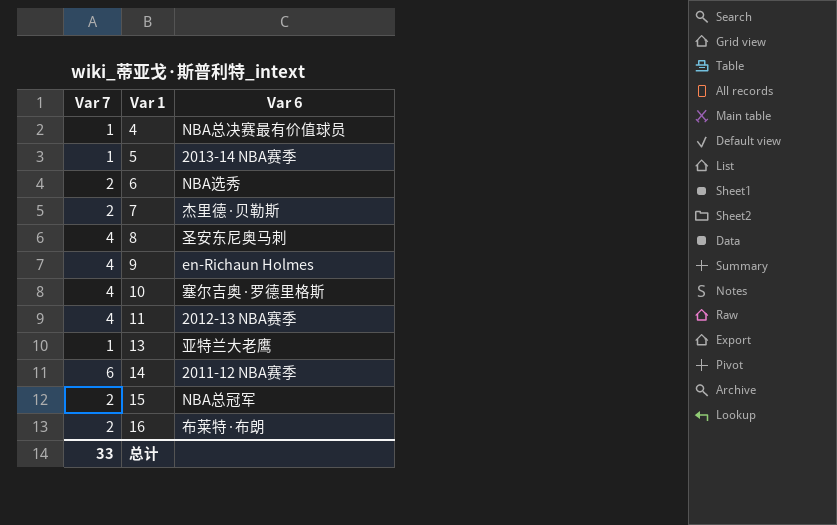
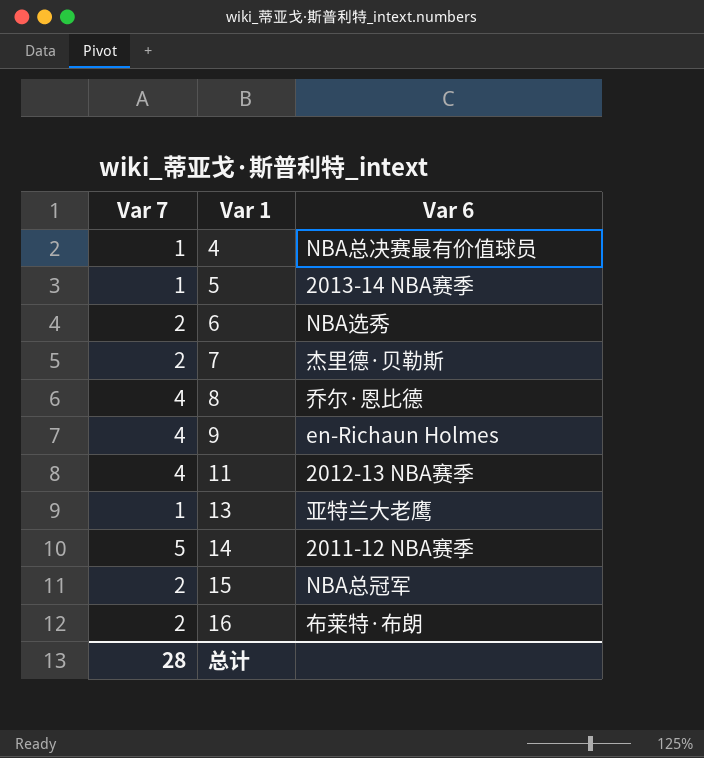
row 10: 4 | 塞尔吉奥·罗德里格斯 -> none
8 | Var 6: 圣安东尼奥马刺 -> 乔尔·恩比德
14 | Var 7: 6 -> 5
总计 | Var 7: 33 -> 28

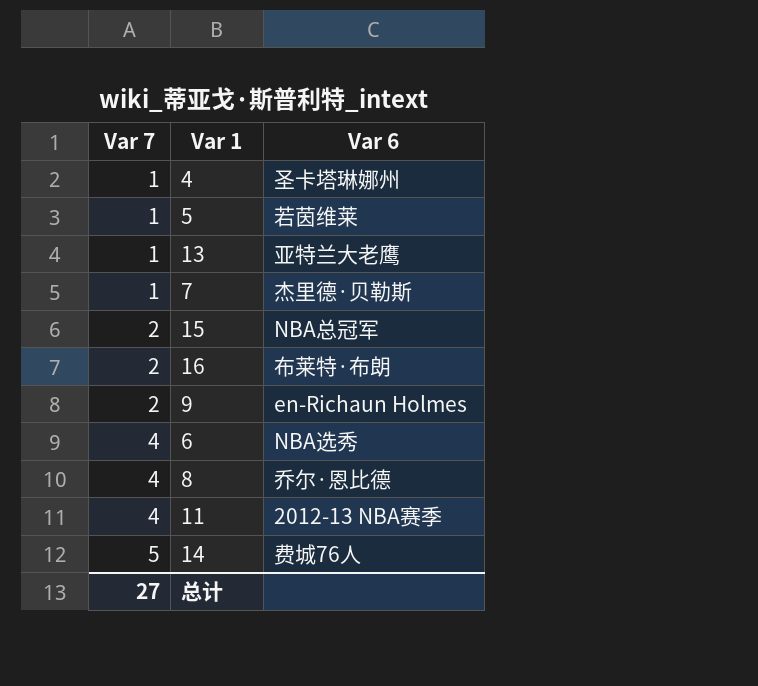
row order: Var 1 ascending -> Var 7 ascending
4 | Var 6: NBA总决赛最有价值球员 -> 圣卡塔琳娜州
5 | Var 6: 2013-14 NBA赛季 -> 若茵维莱
7 | Var 7: 2 -> 1
9 | Var 7: 4 -> 2
6 | Var 7: 2 -> 4
14 | Var 6: 2011-12 NBA赛季 -> 费城76人
总计 | Var 7: 28 -> 27

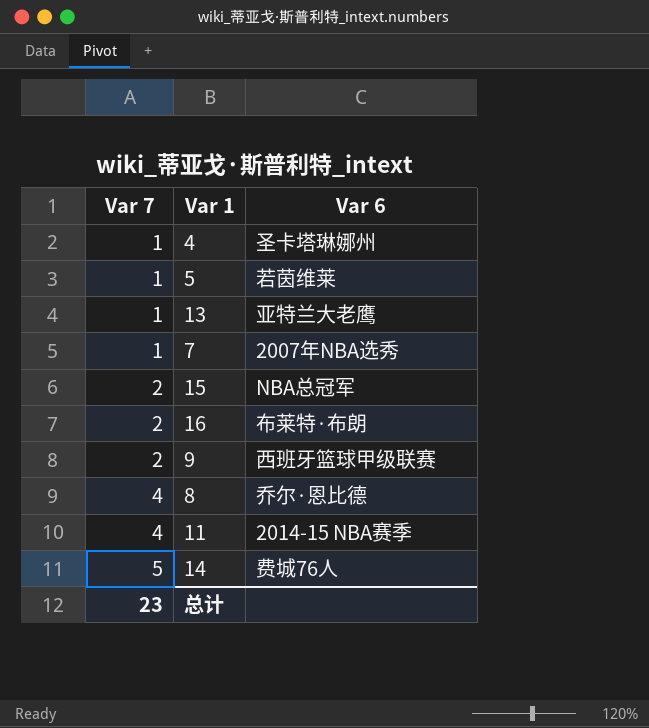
row 6: 4 | NBA选秀 -> none
7 | Var 6: 杰里德·贝勒斯 -> 2007年NBA选秀
9 | Var 6: en-Richaun Holmes -> 西班牙篮球甲级联赛
11 | Var 6: 2012-13 NBA赛季 -> 2014-15 NBA赛季
总计 | Var 7: 27 -> 23

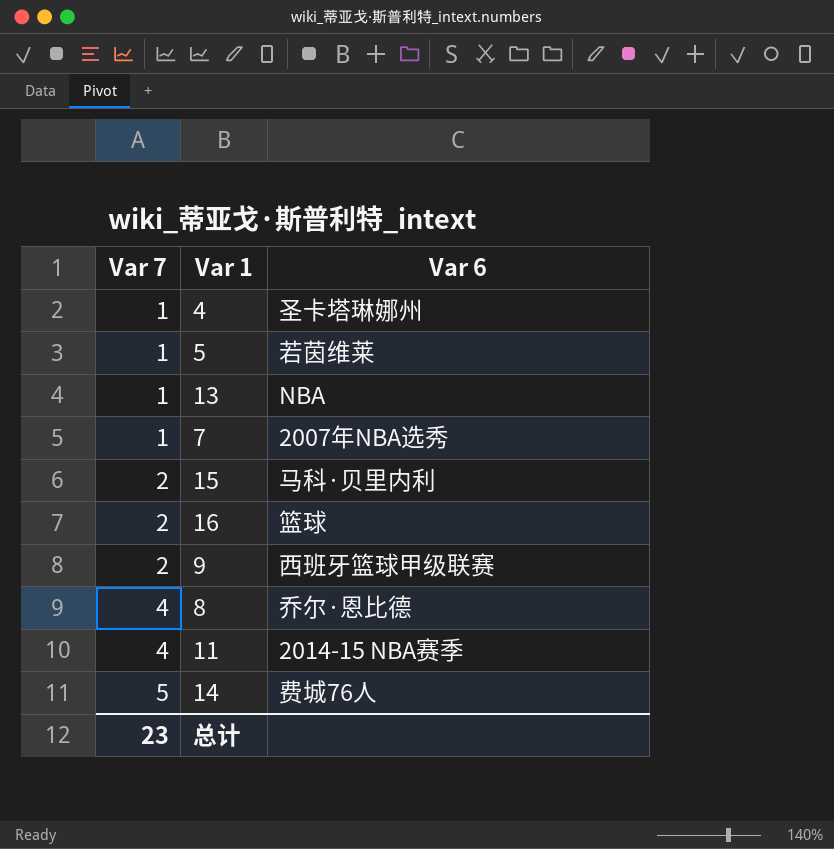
13 | Var 6: 亚特兰大老鹰 -> NBA
15 | Var 6: NBA总冠军 -> 马科·贝里内利
16 | Var 6: 布莱特·布朗 -> 篮球

